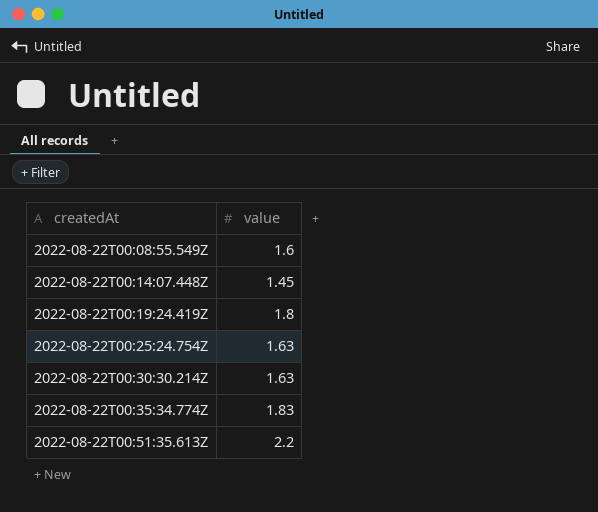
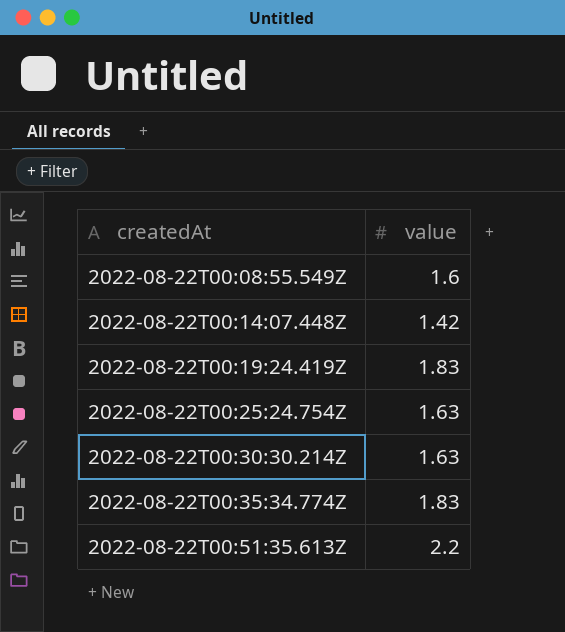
2022-08-22T00:14:07.448Z | value: 1.45 -> 1.42
2022-08-22T00:19:24.419Z | value: 1.8 -> 1.83

